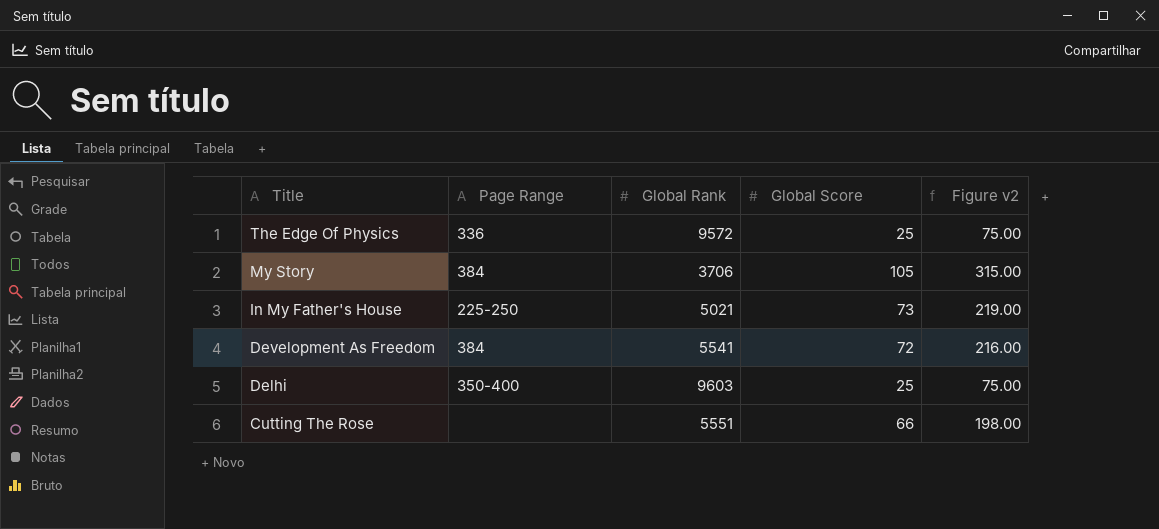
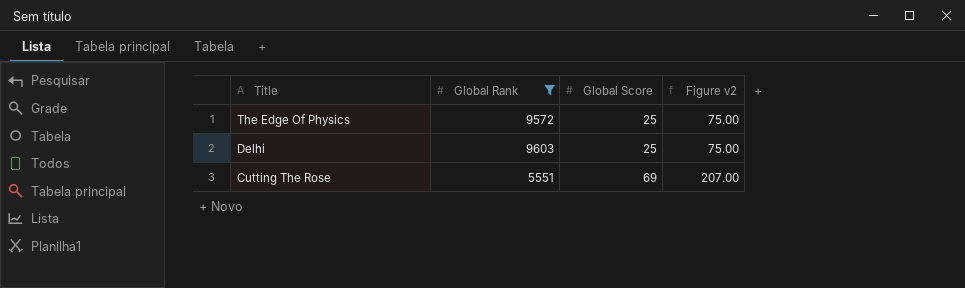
filter: none -> Global Rank >= 5551
column Page Range | position: 2 -> none
Cutting The Rose | Global Score: 66 -> 69
Cutting The Rose | Figure v2: 198.00 -> 207.00

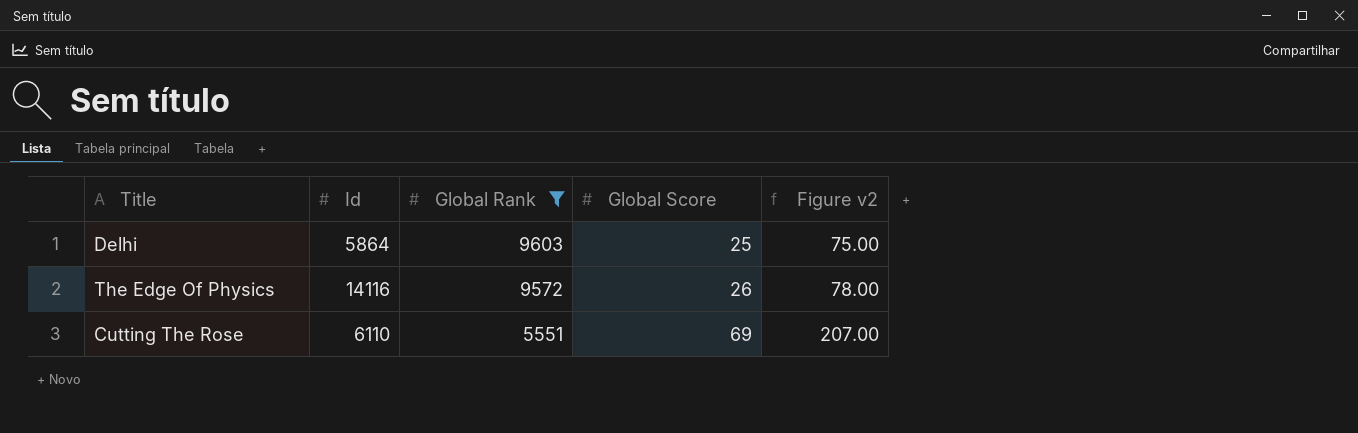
row order: Title descending -> Global Rank descending
column Id | position: none -> 2
The Edge Of Physics | Global Score: 25 -> 26
The Edge Of Physics | Figure v2: 75.00 -> 78.00

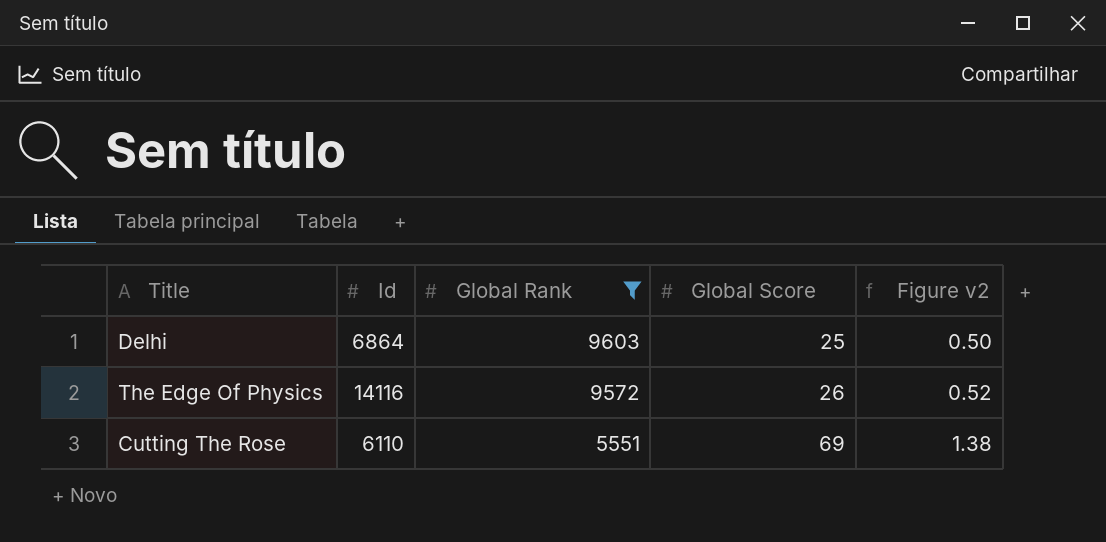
column Figure v2 | formula: [Global Score] * 3 -> [Global Score] * 0.02
Delhi | Id: 5864 -> 6864

